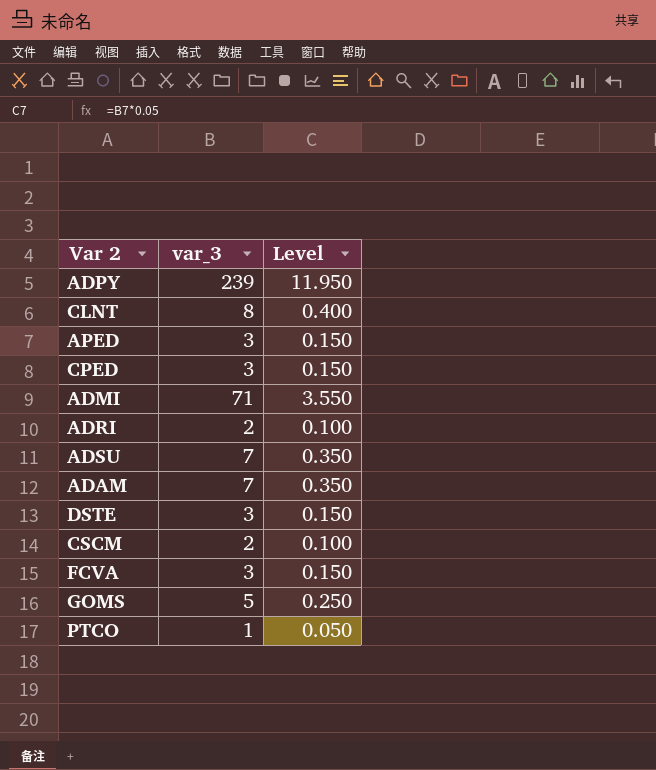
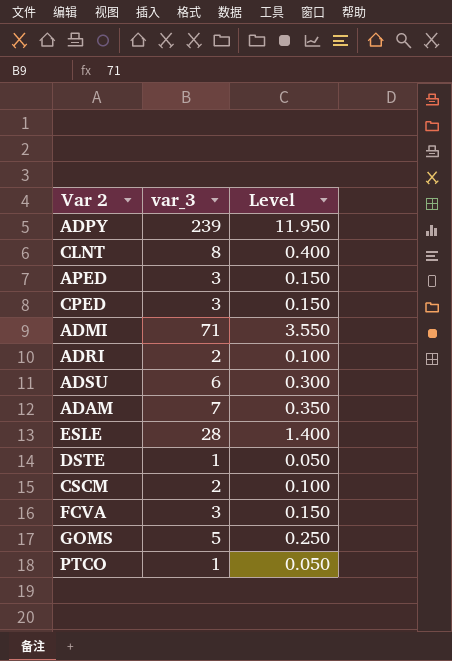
ADSU | var_3: 7 -> 6
ADSU | Level: 0.350 -> 0.300
row ESLE: none -> 28 | 1.400
DSTE | var_3: 3 -> 1
DSTE | Level: 0.150 -> 0.050

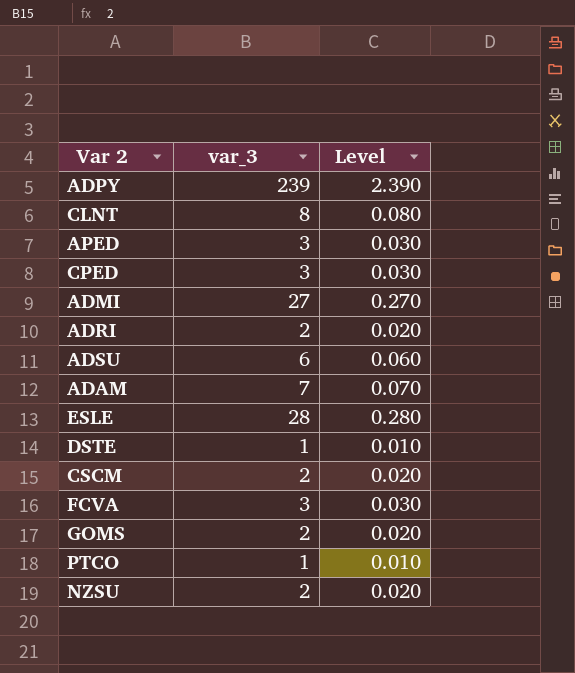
column Level | formula: [var_3] * 0.05 -> [var_3] * 0.01
ADMI | var_3: 71 -> 27
GOMS | var_3: 5 -> 2
row NZSU: none -> 2 | 0.020

